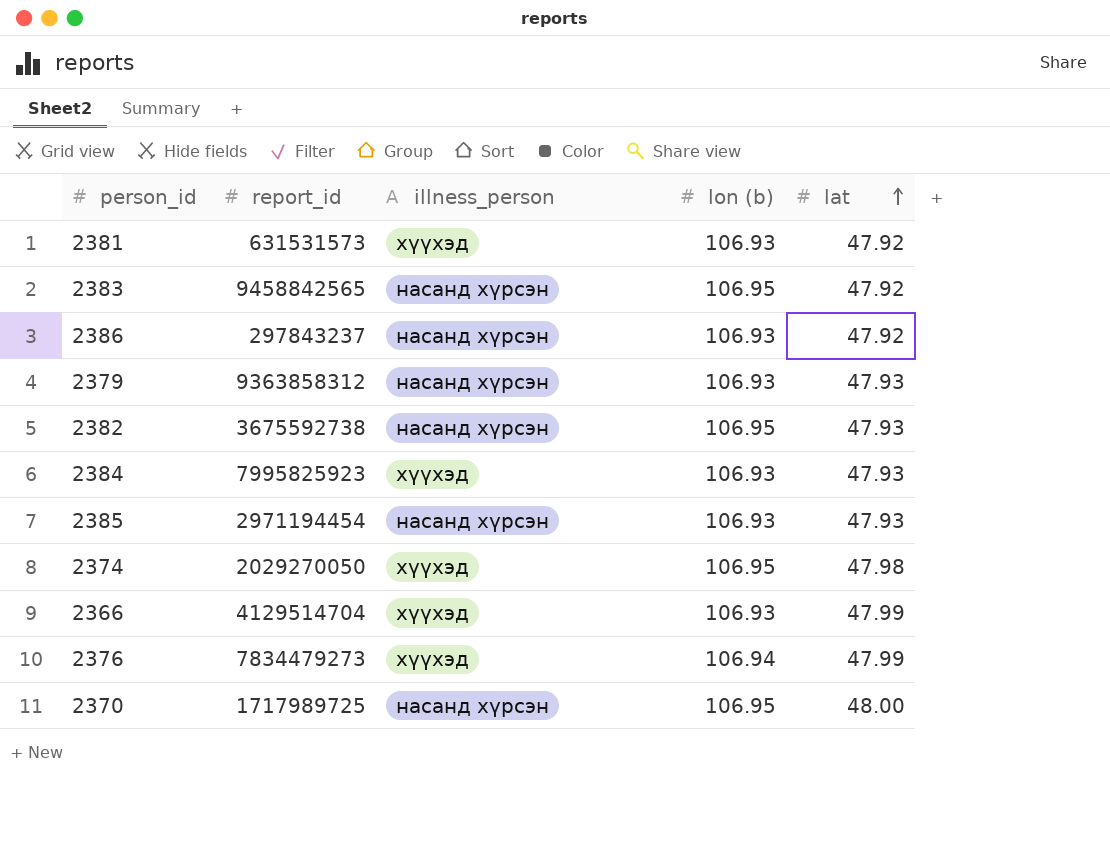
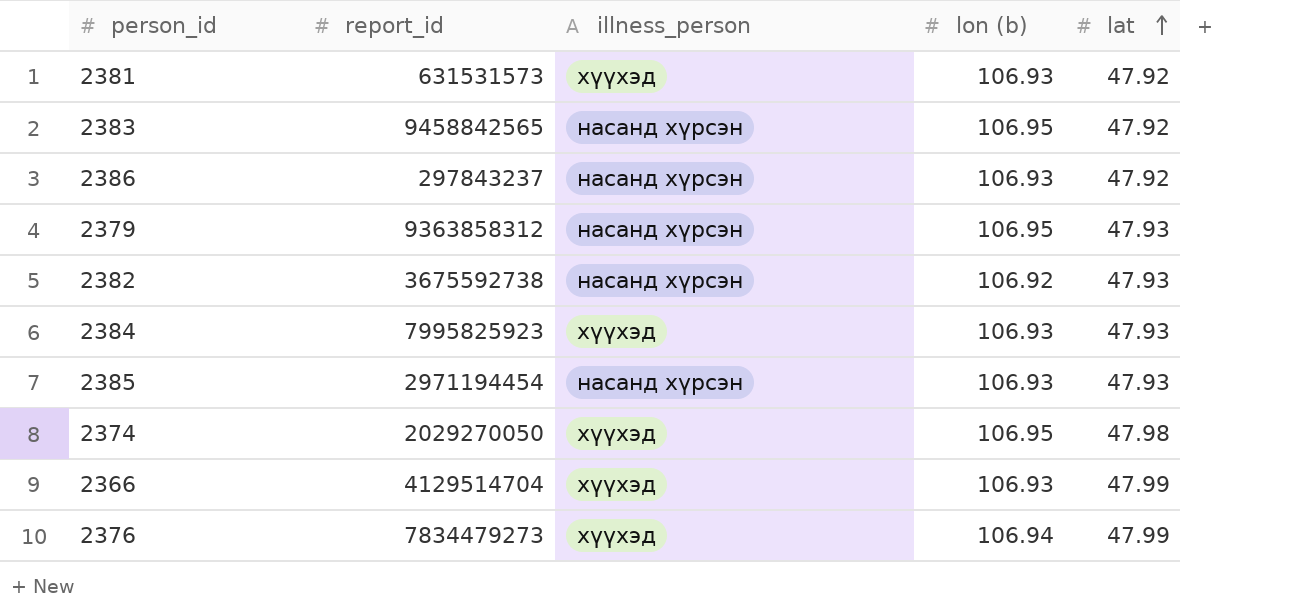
row 2370: 1717989725 | насанд хүрсэн | 106.95 | 48.00 -> none
2379 | lon (b): 106.93 -> 106.95
2382 | lon (b): 106.95 -> 106.92

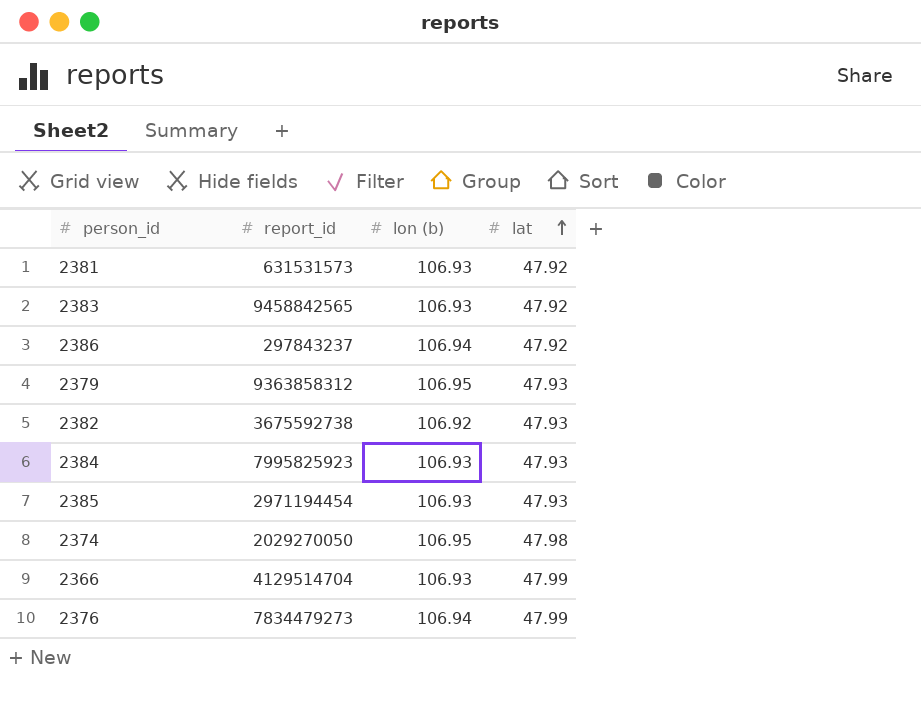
column illness_person | position: 3 -> none
2383 | lon (b): 106.95 -> 106.93
2386 | lon (b): 106.93 -> 106.94

